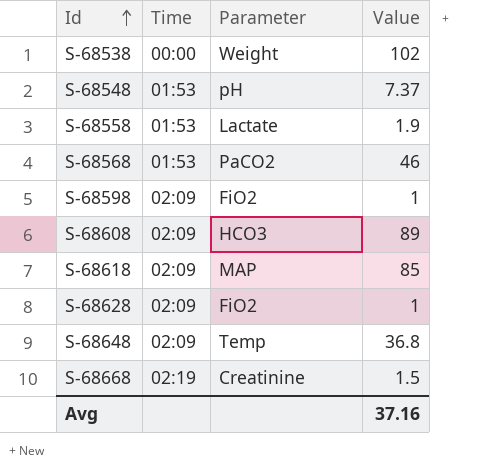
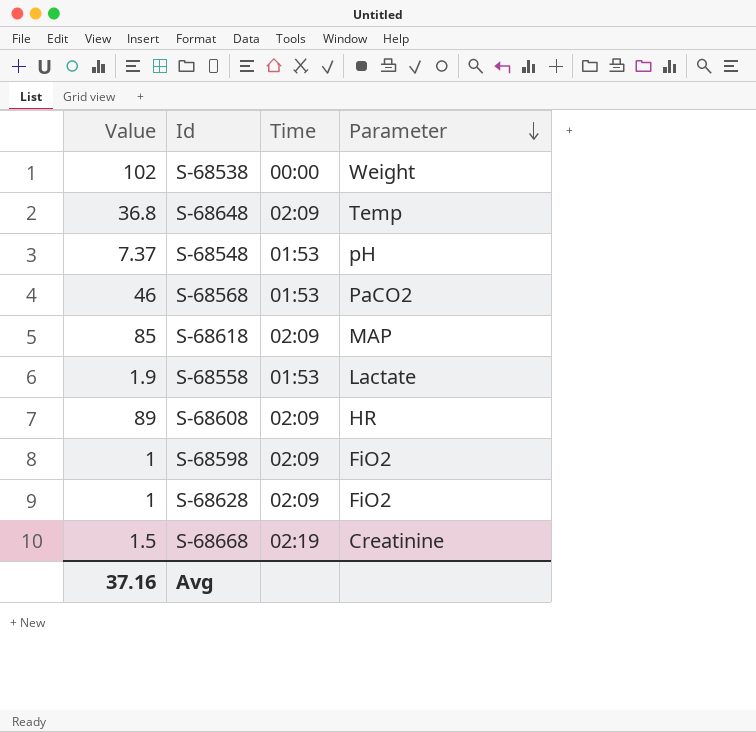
row order: Id ascending -> Parameter descending
column Value | position: 4 -> 1
S-68608 | Parameter: HCO3 -> HR

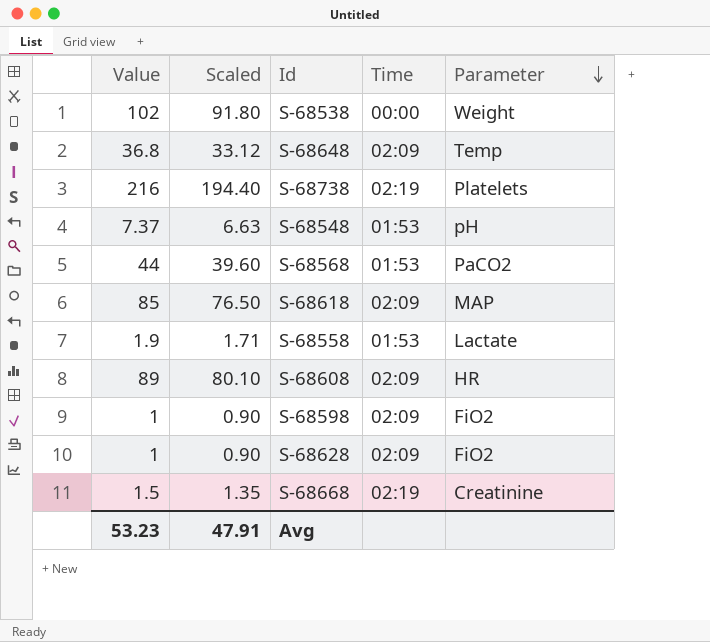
column Scaled | formula: none -> [Value] * 0.9
row S-68738: none -> 216 | 194.40 | 02:19 | Platelets
S-68568 | Value: 46 -> 44
Avg | Value: 37.16 -> 53.23

